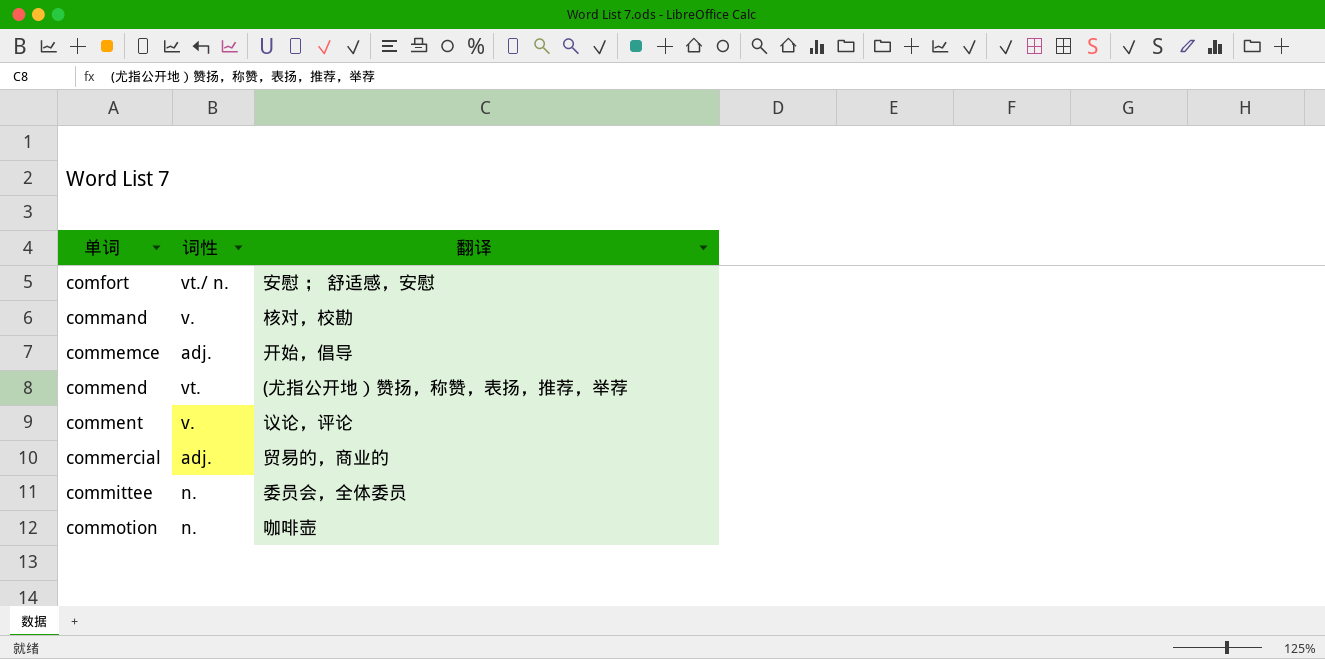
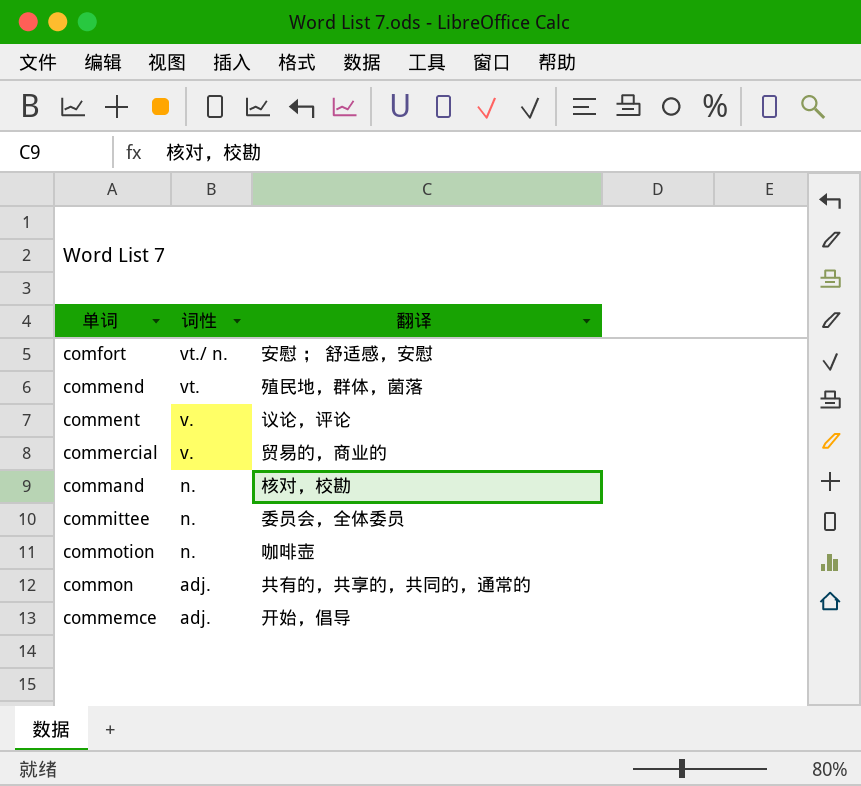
row order: 单词 ascending -> 词性 descending
commend | 翻译: (尤指公开地）赞扬，称赞，表扬，推荐，举荐 -> 殖民地，群体，菌落
commercial | 词性: adj. -> v.
command | 词性: v. -> n.
row common: none -> adj. | 共有的，共享的，共同的，通常的

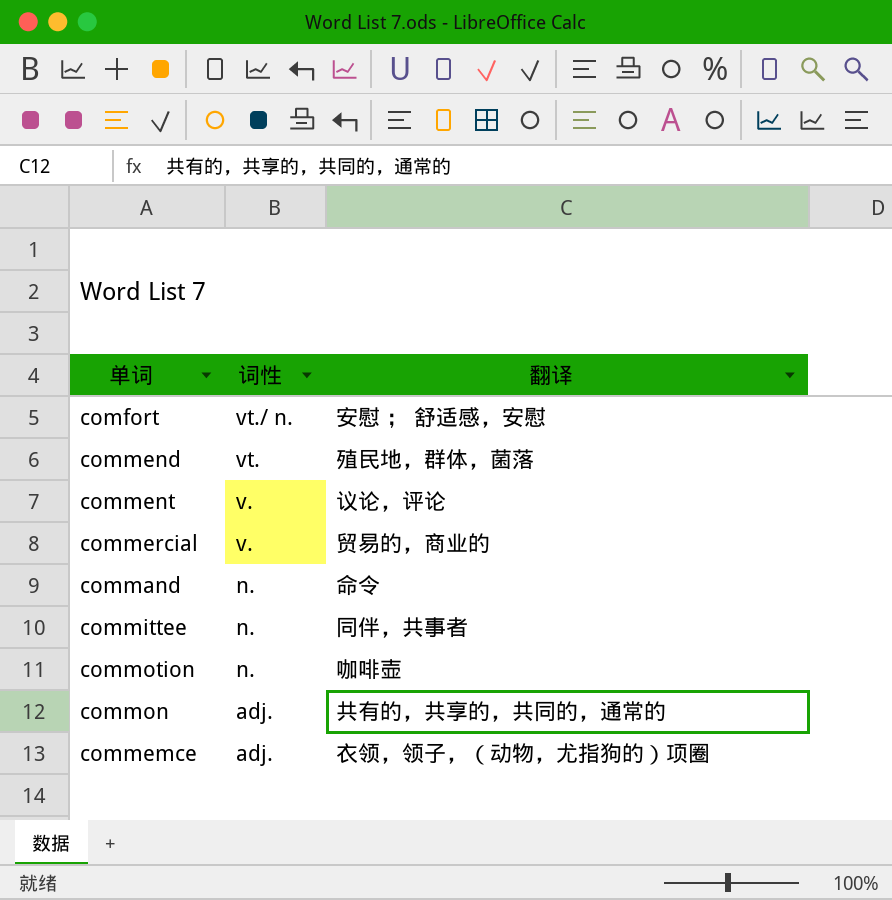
command | 翻译: 核对，校勘 -> 命令
committee | 翻译: 委员会，全体委员 -> 同伴，共事者
commemce | 翻译: 开始，倡导 -> 衣领，领子，（动物，尤指狗的）项圈

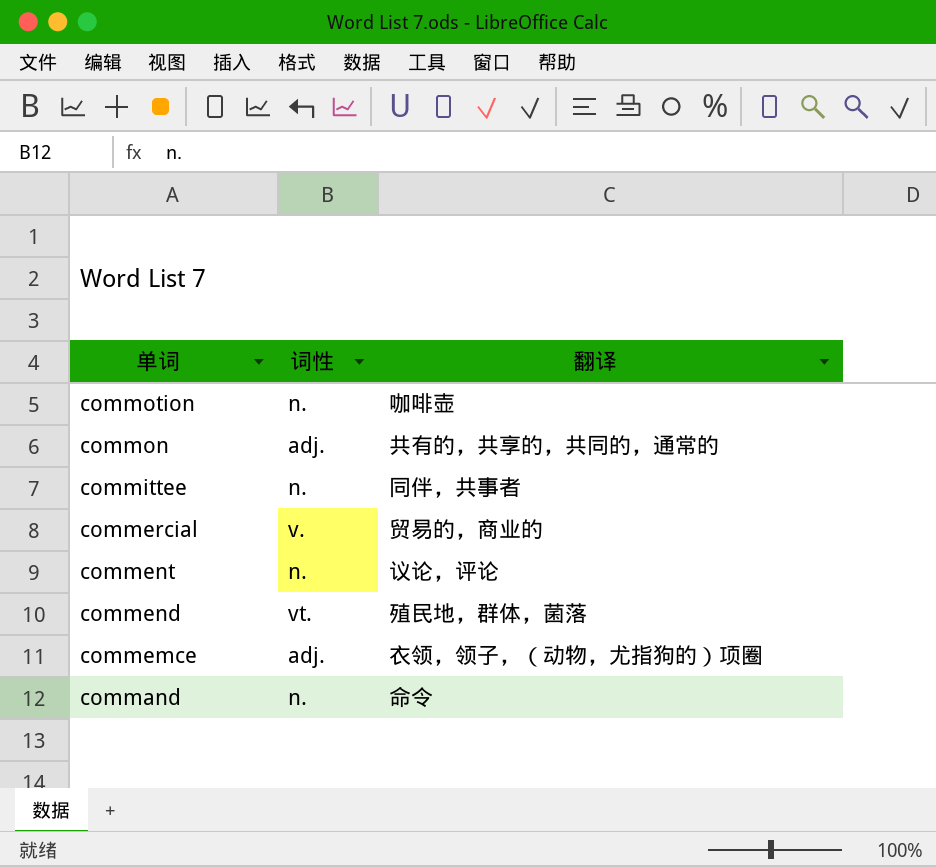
row order: 词性 descending -> 单词 descending
row comfort: vt./ n. | 安慰 ； 舒适感，安慰 -> none
comment | 词性: v. -> n.

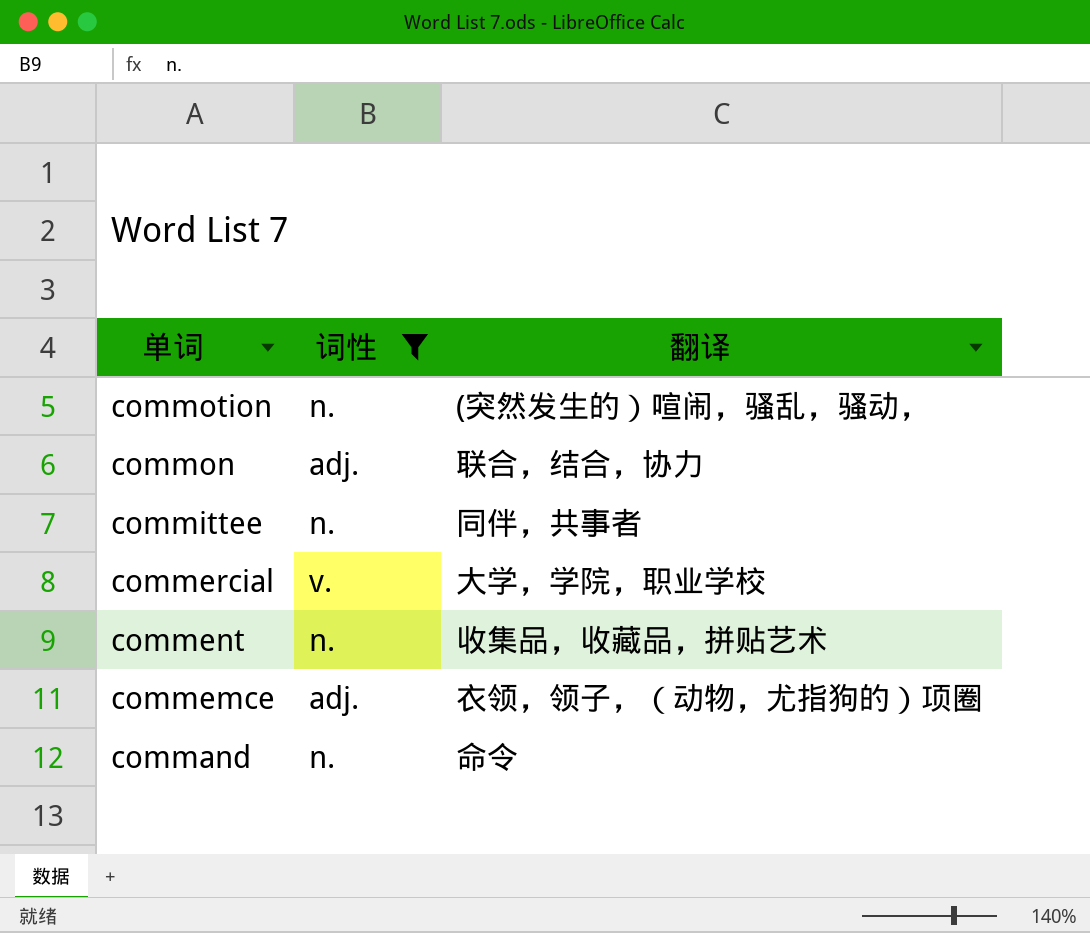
filter: none -> 词性 != vt.
commotion | 翻译: 咖啡壶 -> (突然发生的）喧闹，骚乱，骚动，
common | 翻译: 共有的，共享的，共同的，通常的 -> 联合，结合，协力
commercial | 翻译: 贸易的，商业的 -> 大学，学院，职业学校
comment | 翻译: 议论，评论 -> 收集品，收藏品，拼贴艺术

